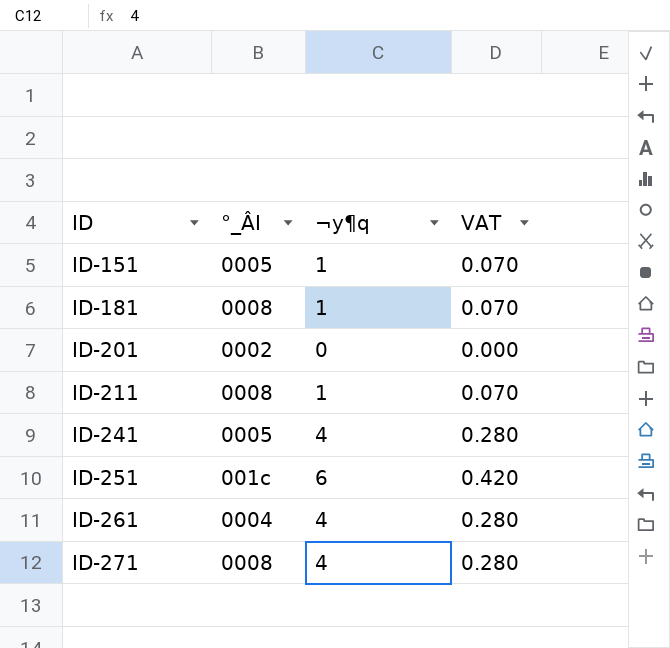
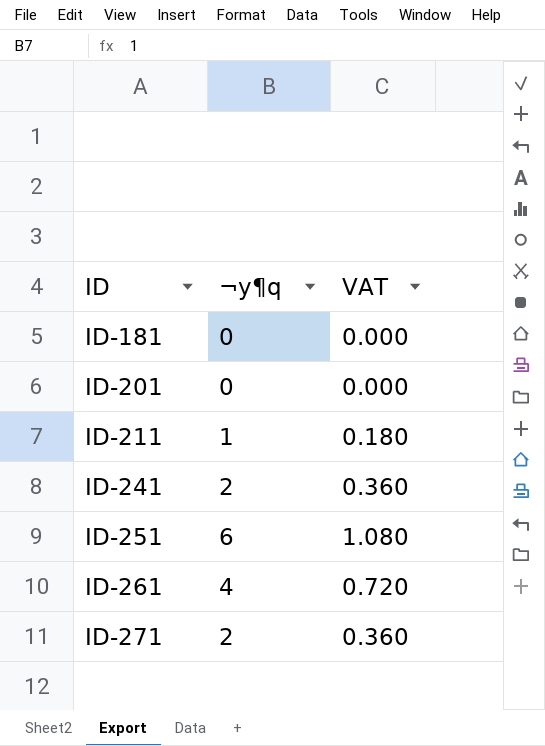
column °_ÂI | position: 2 -> none
column VAT | formula: [¬y¶q] * 0.07 -> [¬y¶q] * 0.18
row ID-151: 0005 | 1 | 0.070 -> none
ID-181 | ¬y¶q: 1 -> 0
ID-241 | ¬y¶q: 4 -> 2
ID-271 | ¬y¶q: 4 -> 2

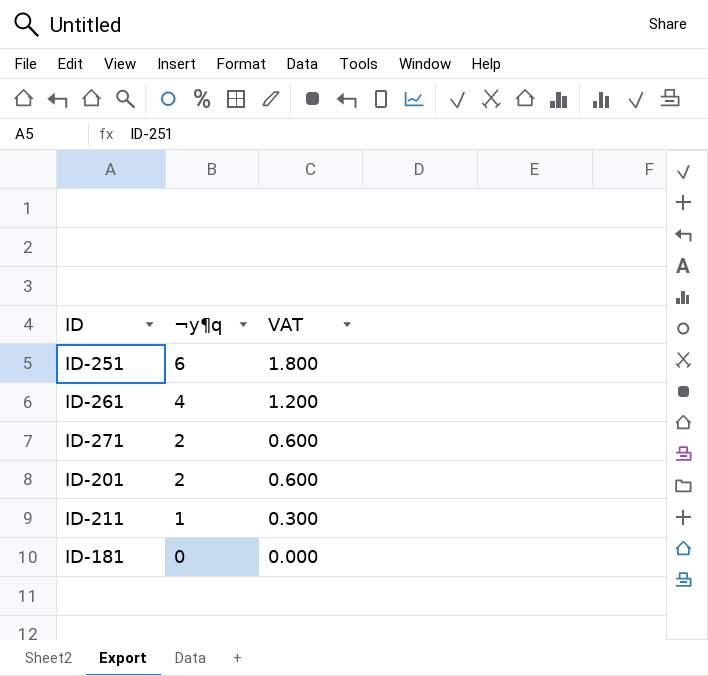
row order: ID ascending -> ¬y¶q descending
column VAT | formula: [¬y¶q] * 0.18 -> [¬y¶q] * 0.3
row ID-241: 2 | 0.360 -> none
ID-201 | ¬y¶q: 0 -> 2

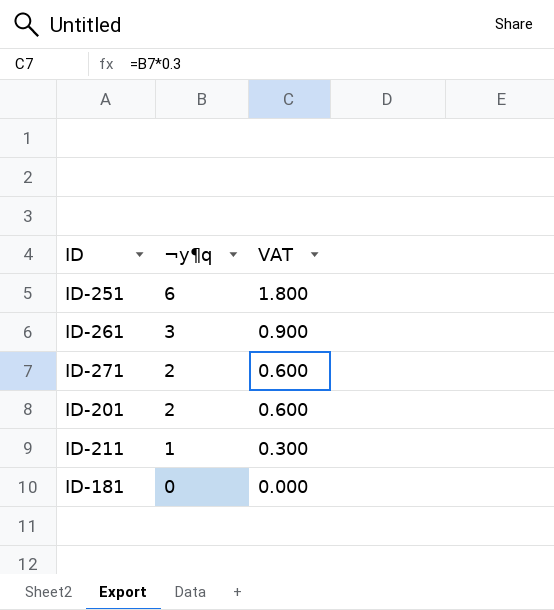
ID-261 | ¬y¶q: 4 -> 3
ID-261 | VAT: 1.200 -> 0.900

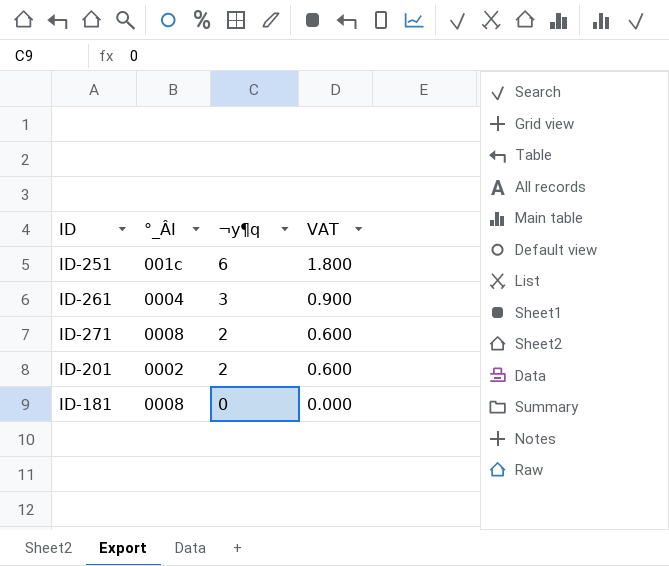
column °_ÂI | position: none -> 2
row ID-211: 1 | 0.300 -> none

